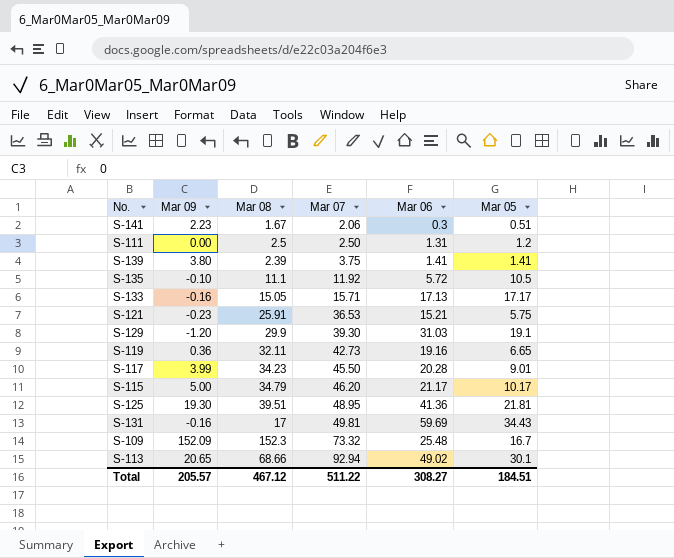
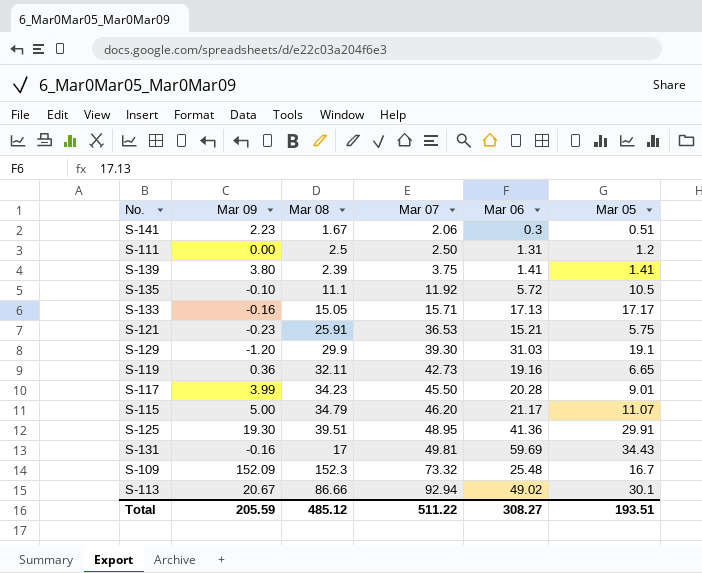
S-115 | Mar 05: 10.17 -> 11.07
S-125 | Mar 05: 21.81 -> 29.91
S-113 | Mar 09: 20.65 -> 20.67
S-113 | Mar 08: 68.66 -> 86.66
Total | Mar 09: 205.57 -> 205.59
Total | Mar 08: 467.12 -> 485.12
Total | Mar 05: 184.51 -> 193.51

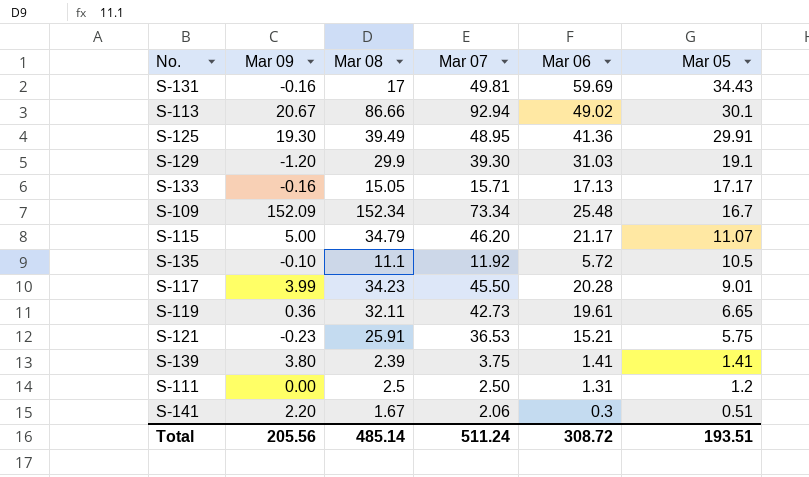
row order: Mar 07 ascending -> Mar 05 descending
S-125 | Mar 08: 39.51 -> 39.49
S-109 | Mar 08: 152.3 -> 152.34
S-109 | Mar 07: 73.32 -> 73.34
S-119 | Mar 06: 19.16 -> 19.61
S-141 | Mar 09: 2.23 -> 2.20
Total | Mar 09: 205.59 -> 205.56
Total | Mar 08: 485.12 -> 485.14
Total | Mar 07: 511.22 -> 511.24
Total | Mar 06: 308.27 -> 308.72

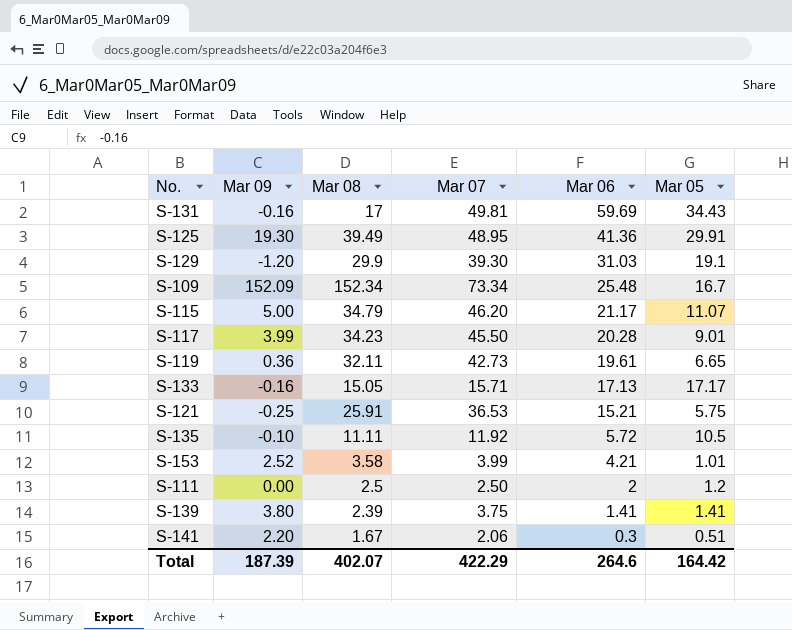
row order: Mar 05 descending -> Mar 06 descending
row S-113: 20.67 | 86.66 | 92.94 | 49.02 | 30.1 -> none
S-121 | Mar 09: -0.23 -> -0.25
S-135 | Mar 08: 11.1 -> 11.11
row S-153: none -> 2.52 | 3.58 | 3.99 | 4.21 | 1.01
S-111 | Mar 06: 1.31 -> 2
Total | Mar 09: 205.56 -> 187.39
Total | Mar 08: 485.14 -> 402.07
Total | Mar 07: 511.24 -> 422.29
Total | Mar 06: 308.72 -> 264.6
Total | Mar 05: 193.51 -> 164.42

